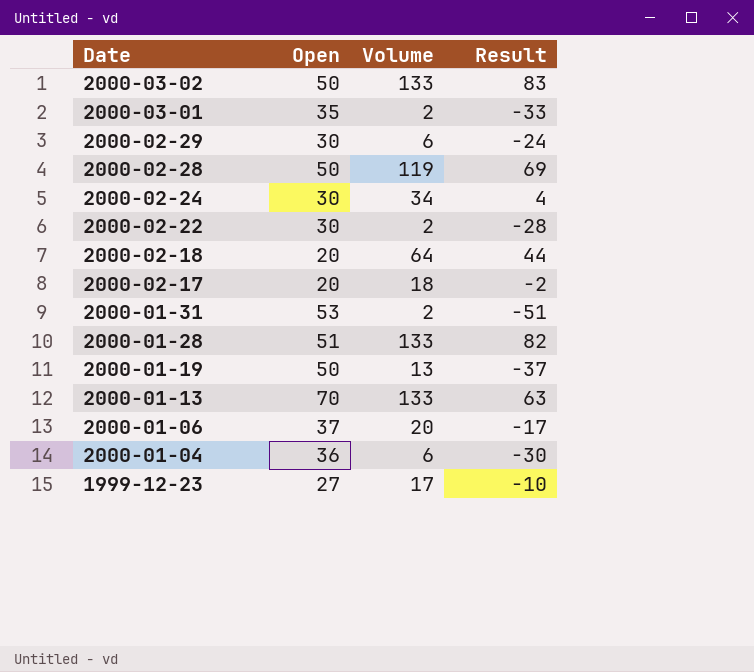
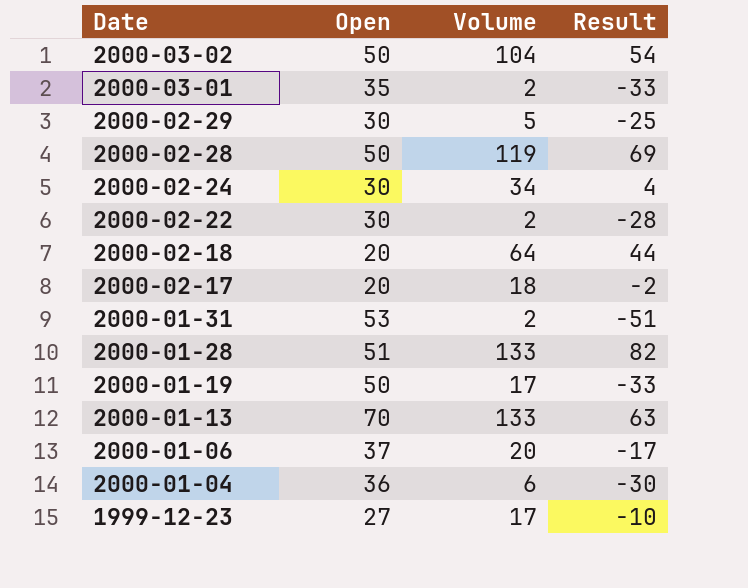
2000-03-02 | Volume: 133 -> 104
2000-03-02 | Result: 83 -> 54
2000-02-29 | Volume: 6 -> 5
2000-02-29 | Result: -24 -> -25
2000-01-19 | Volume: 13 -> 17
2000-01-19 | Result: -37 -> -33

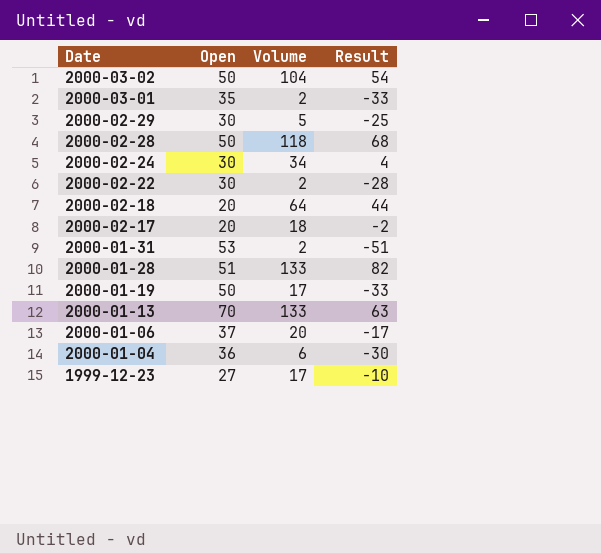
2000-02-28 | Volume: 119 -> 118
2000-02-28 | Result: 69 -> 68

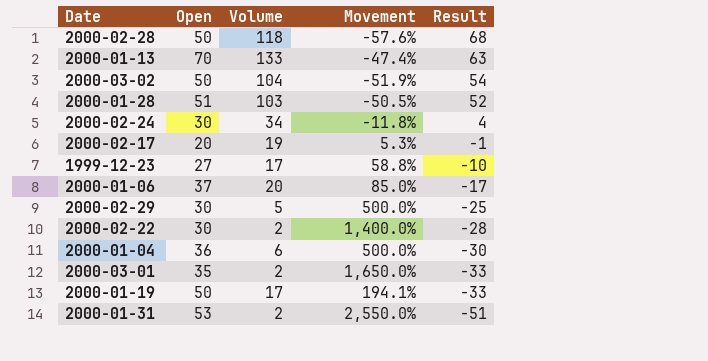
row order: Date descending -> Result descending
column Movement | formula: none -> ([Open] - [Volume]) / [Volume]
row 2000-02-18: 20 | 64 | 44 -> none
2000-01-28 | Volume: 133 -> 103
2000-01-28 | Result: 82 -> 52
2000-02-17 | Volume: 18 -> 19
2000-02-17 | Result: -2 -> -1

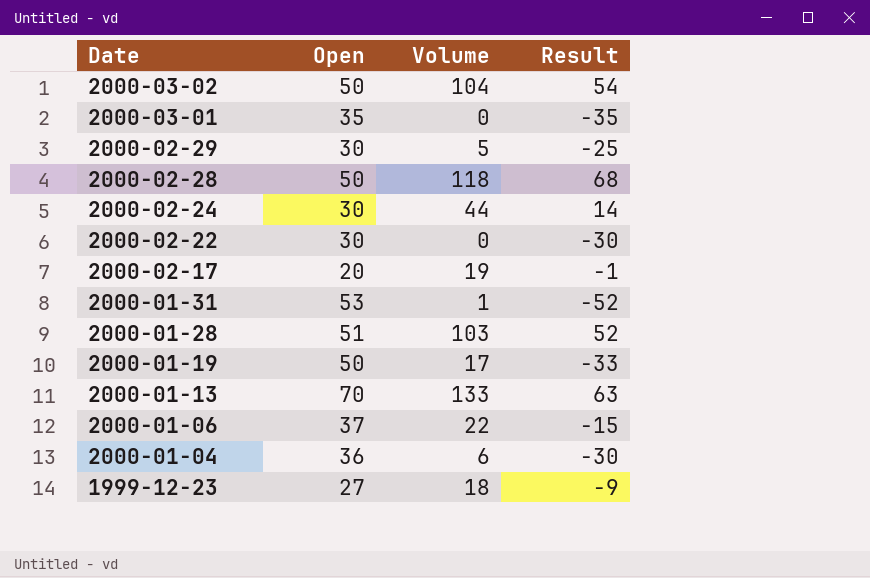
row order: Result descending -> Date descending
column Movement | formula: ([Open] - [Volume]) / [Volume] -> none
2000-03-01 | Volume: 2 -> 0
2000-03-01 | Result: -33 -> -35
2000-02-24 | Volume: 34 -> 44
2000-02-24 | Result: 4 -> 14
2000-02-22 | Volume: 2 -> 0
2000-02-22 | Result: -28 -> -30
2000-01-31 | Volume: 2 -> 1
2000-01-31 | Result: -51 -> -52
2000-01-06 | Volume: 20 -> 22
2000-01-06 | Result: -17 -> -15
1999-12-23 | Volume: 17 -> 18
1999-12-23 | Result: -10 -> -9

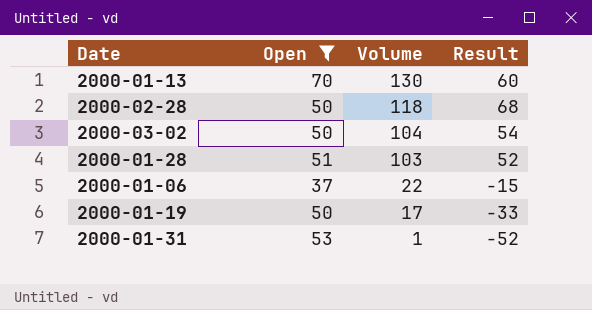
filter: none -> Open >= 37
row order: Date descending -> Volume descending
2000-01-13 | Volume: 133 -> 130
2000-01-13 | Result: 63 -> 60

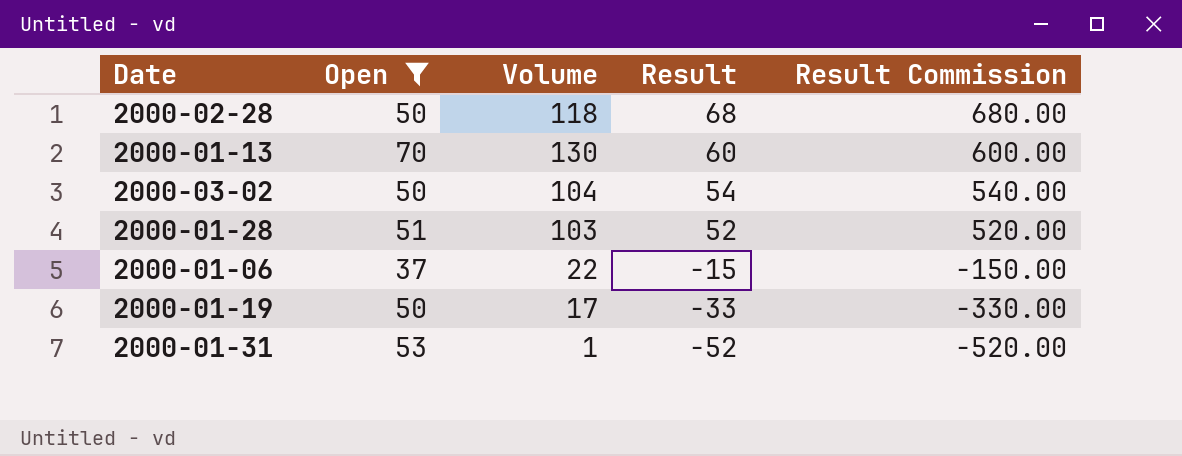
row order: Volume descending -> Result descending
column Result Commission | formula: none -> [Result] * 10

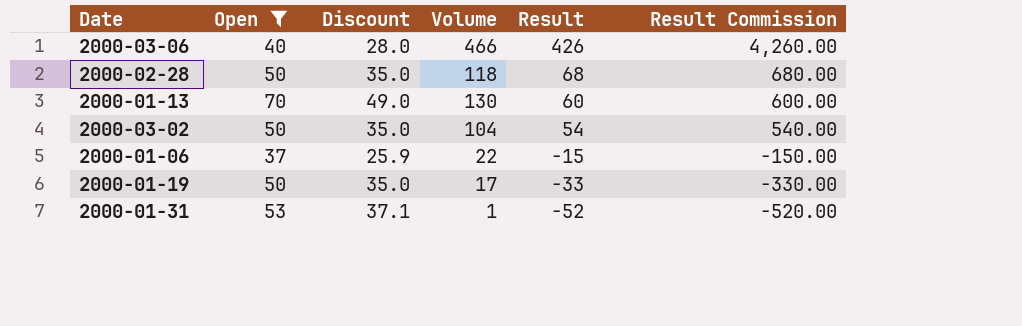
column Discount | formula: none -> [Open] * 0.7
row 2000-01-28: 51 | 103 | 52 | 520.00 -> none
row 2000-03-06: none -> 40 | 28.0 | 466 | 426 | 4,260.00

